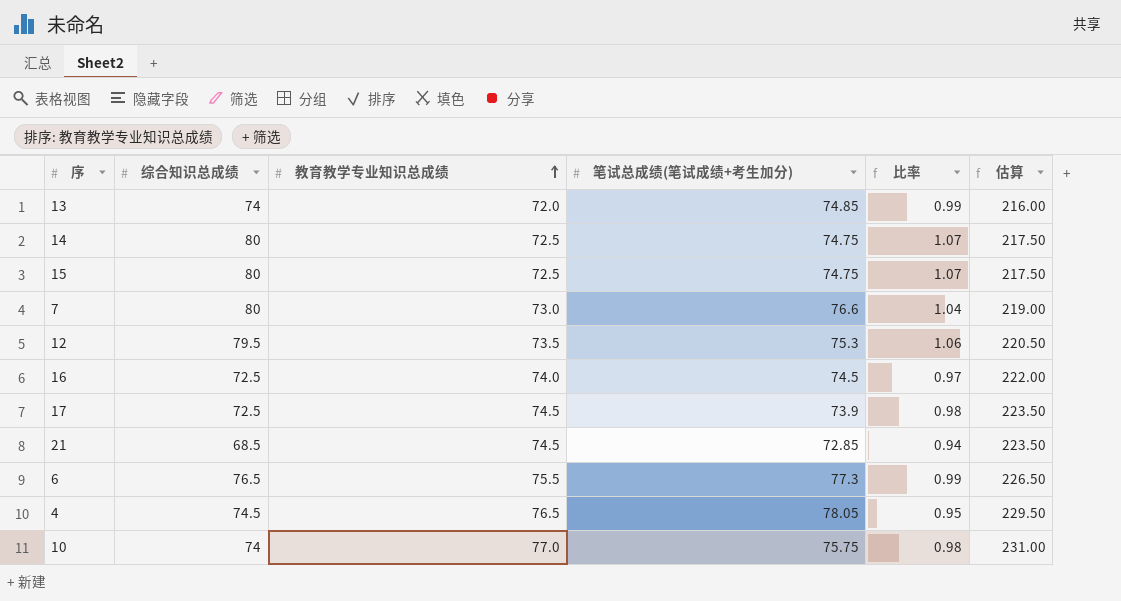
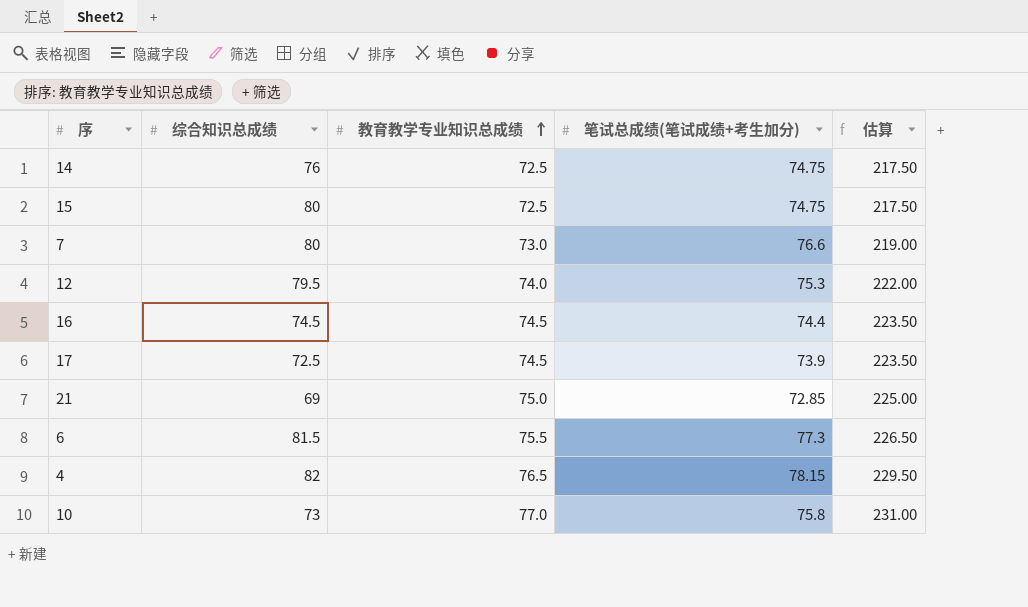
column 比率 | formula: [综合知识总成绩] / [笔试总成绩(笔试成绩+考生加分)] -> none
row 13: 74 | 72.0 | 74.85 | 0.99 | 216.00 -> none
14 | 综合知识总成绩: 80 -> 76
12 | 教育教学专业知识总成绩: 73.5 -> 74.0
12 | 估算: 220.50 -> 222.00
16 | 综合知识总成绩: 72.5 -> 74.5
16 | 教育教学专业知识总成绩: 74.0 -> 74.5
16 | 笔试总成绩(笔试成绩+考生加分): 74.5 -> 74.4
16 | 估算: 222.00 -> 223.50
21 | 综合知识总成绩: 68.5 -> 69
21 | 教育教学专业知识总成绩: 74.5 -> 75.0
21 | 估算: 223.50 -> 225.00
6 | 综合知识总成绩: 76.5 -> 81.5
4 | 综合知识总成绩: 74.5 -> 82
4 | 笔试总成绩(笔试成绩+考生加分): 78.05 -> 78.15
10 | 综合知识总成绩: 74 -> 73
10 | 笔试总成绩(笔试成绩+考生加分): 75.75 -> 75.8

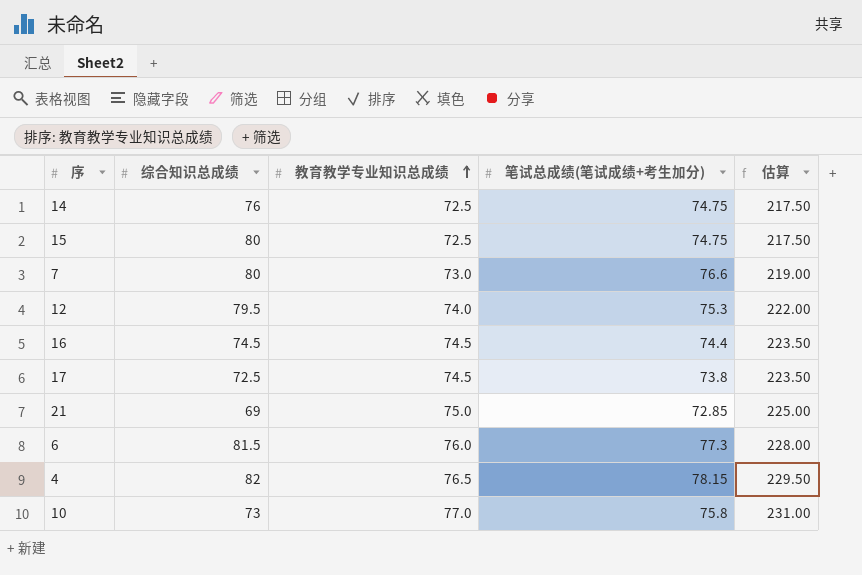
17 | 笔试总成绩(笔试成绩+考生加分): 73.9 -> 73.8
6 | 教育教学专业知识总成绩: 75.5 -> 76.0
6 | 估算: 226.50 -> 228.00

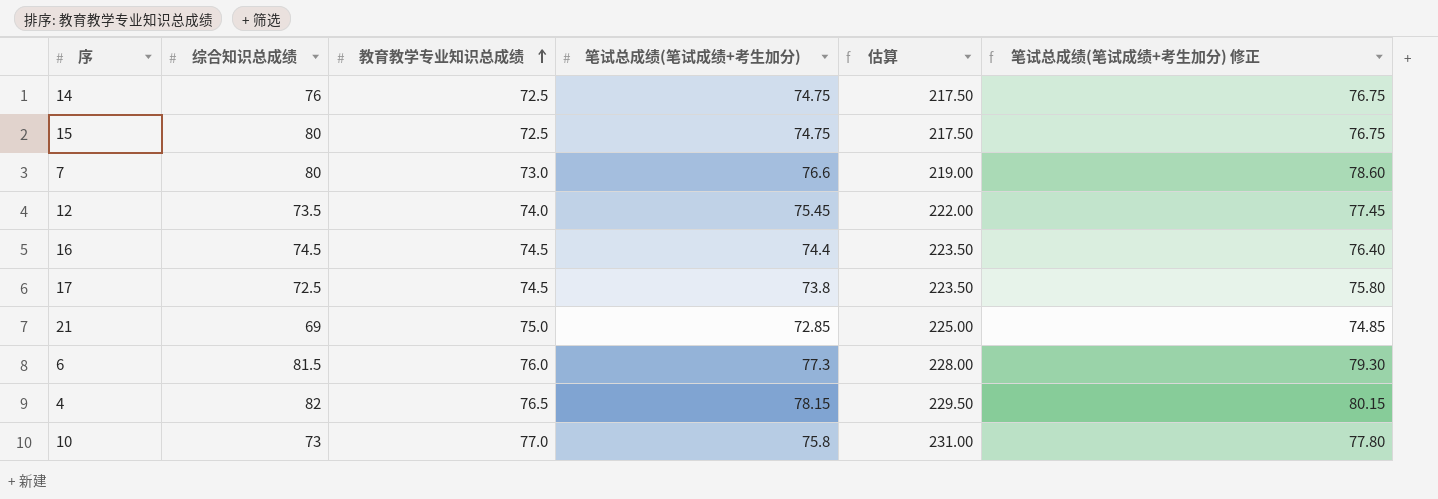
column 笔试总成绩(笔试成绩+考生加分) 修正 | formula: none -> [笔试总成绩(笔试成绩+考生加分)] + 2
12 | 综合知识总成绩: 79.5 -> 73.5
12 | 笔试总成绩(笔试成绩+考生加分): 75.3 -> 75.45

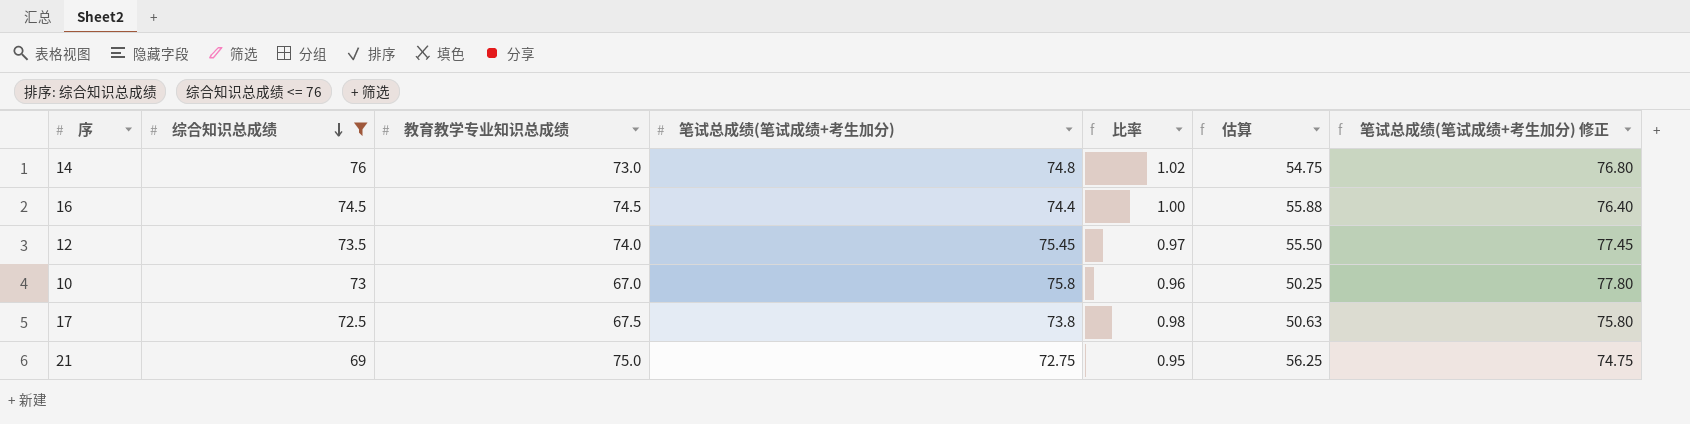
filter: none -> 综合知识总成绩 <= 76
row order: 教育教学专业知识总成绩 ascending -> 综合知识总成绩 descending
column 比率 | formula: none -> [综合知识总成绩] / [笔试总成绩(笔试成绩+考生加分)]
column 估算 | formula: [教育教学专业知识总成绩] * 3 -> [教育教学专业知识总成绩] * 0.75
14 | 教育教学专业知识总成绩: 72.5 -> 73.0
14 | 笔试总成绩(笔试成绩+考生加分): 74.75 -> 74.8
14 | 笔试总成绩(笔试成绩+考生加分) 修正: 76.75 -> 76.80
10 | 教育教学专业知识总成绩: 77.0 -> 67.0
17 | 教育教学专业知识总成绩: 74.5 -> 67.5
21 | 笔试总成绩(笔试成绩+考生加分): 72.85 -> 72.75
21 | 笔试总成绩(笔试成绩+考生加分) 修正: 74.85 -> 74.75

